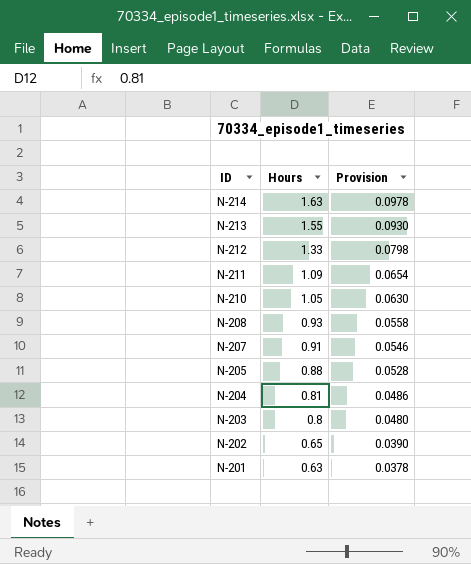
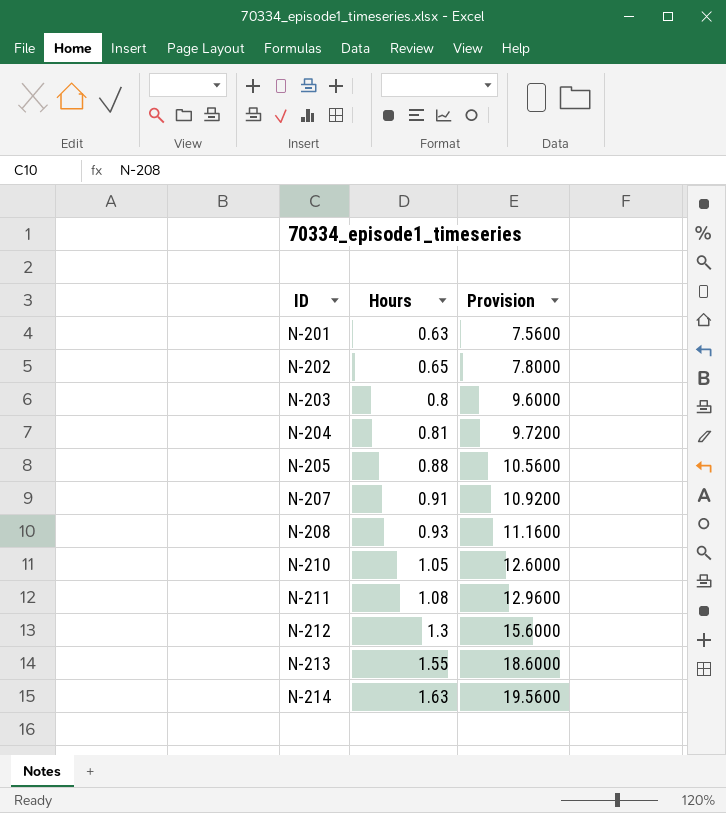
row order: ID descending -> ID ascending
column Provision | formula: [Hours] * 0.06 -> [Hours] * 12
N-211 | Hours: 1.09 -> 1.08
N-212 | Hours: 1.33 -> 1.3

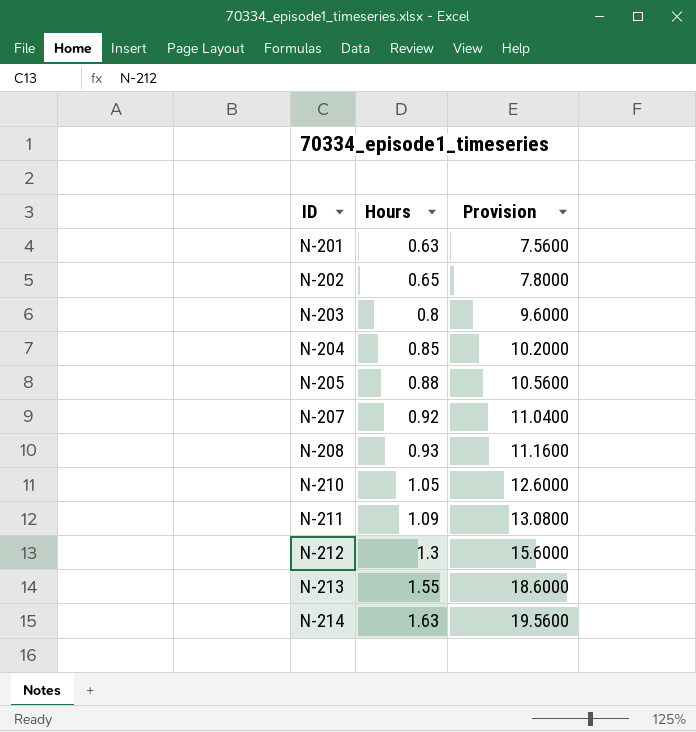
N-204 | Hours: 0.81 -> 0.85
N-204 | Provision: 9.7200 -> 10.2000
N-207 | Hours: 0.91 -> 0.92
N-207 | Provision: 10.9200 -> 11.0400
N-211 | Hours: 1.08 -> 1.09
N-211 | Provision: 12.9600 -> 13.0800

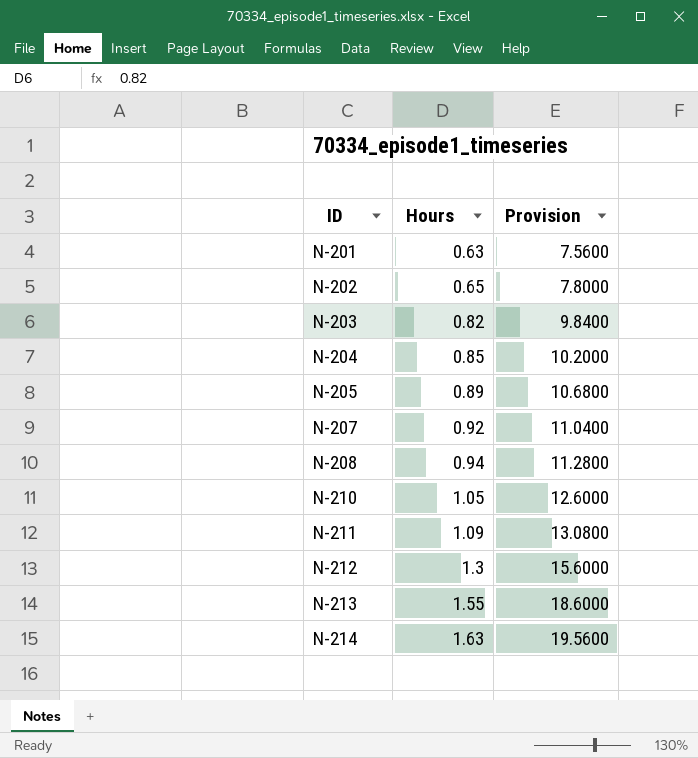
N-203 | Hours: 0.8 -> 0.82
N-203 | Provision: 9.6000 -> 9.8400
N-205 | Hours: 0.88 -> 0.89
N-205 | Provision: 10.5600 -> 10.6800
N-208 | Hours: 0.93 -> 0.94
N-208 | Provision: 11.1600 -> 11.2800

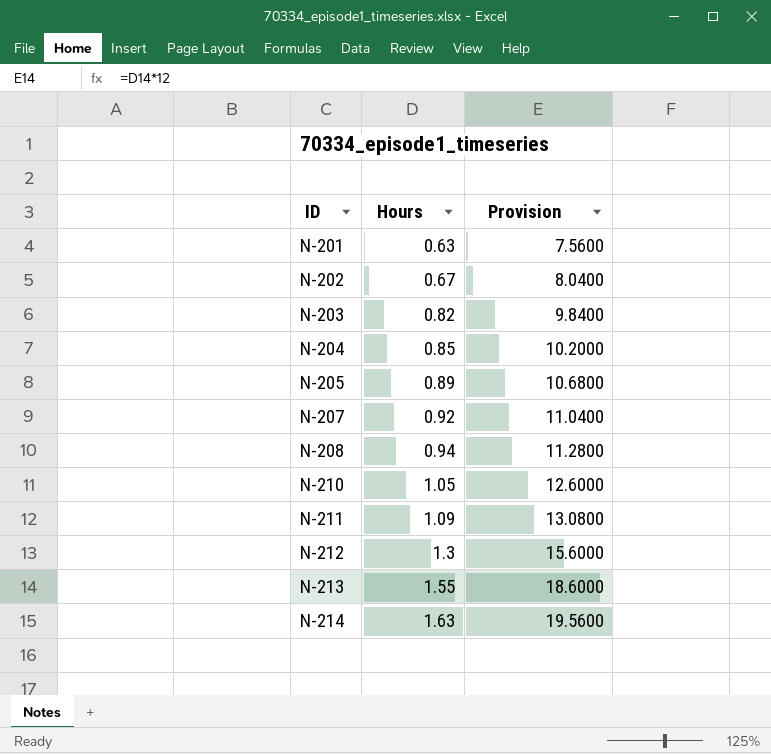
N-202 | Hours: 0.65 -> 0.67
N-202 | Provision: 7.8000 -> 8.0400

